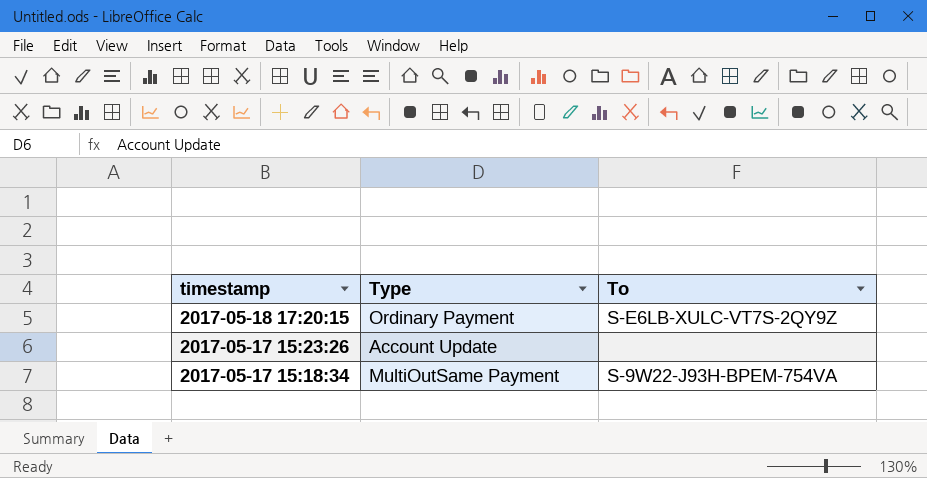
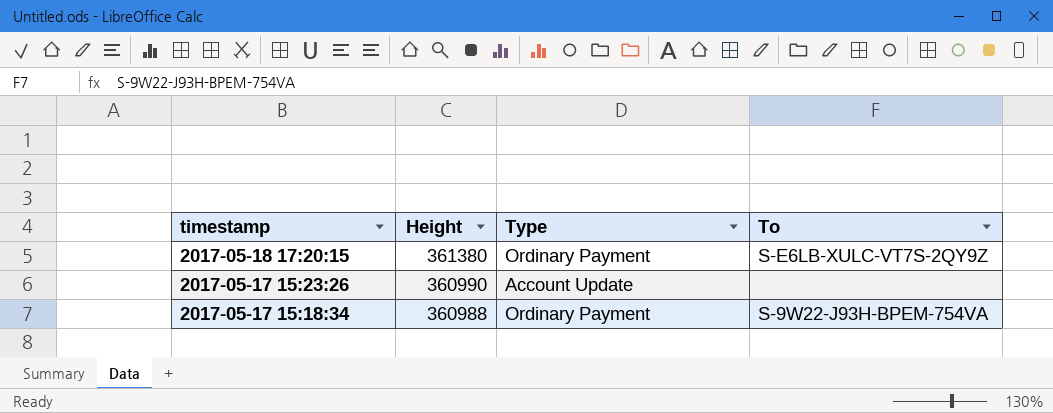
column Height | position: none -> 2
2017-05-17 15:18:34 | Type: MultiOutSame Payment -> Ordinary Payment

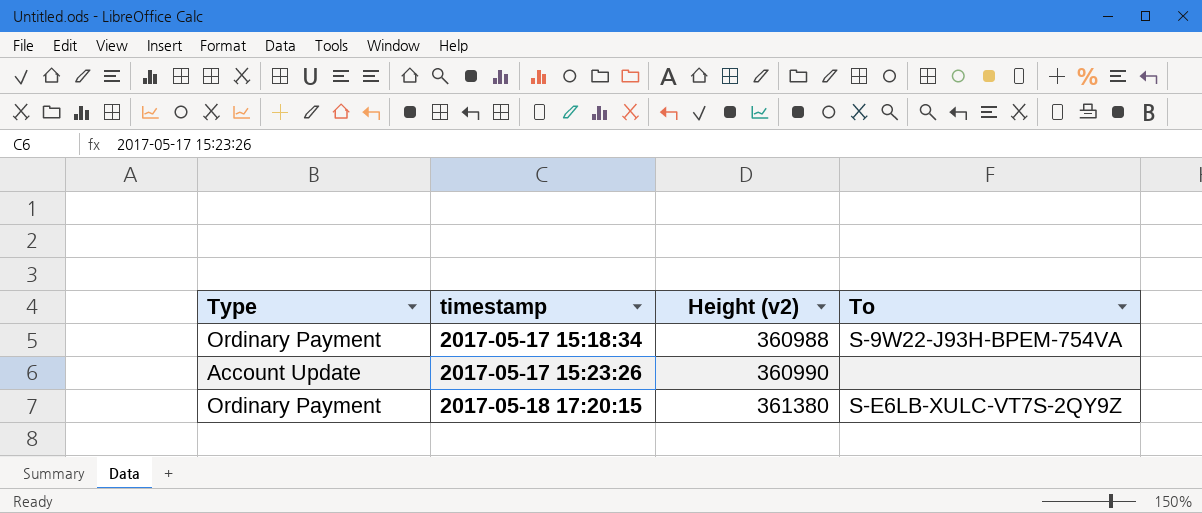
row order: timestamp descending -> timestamp ascending
column Type | position: 3 -> 1
column name: Height -> Height (v2)

